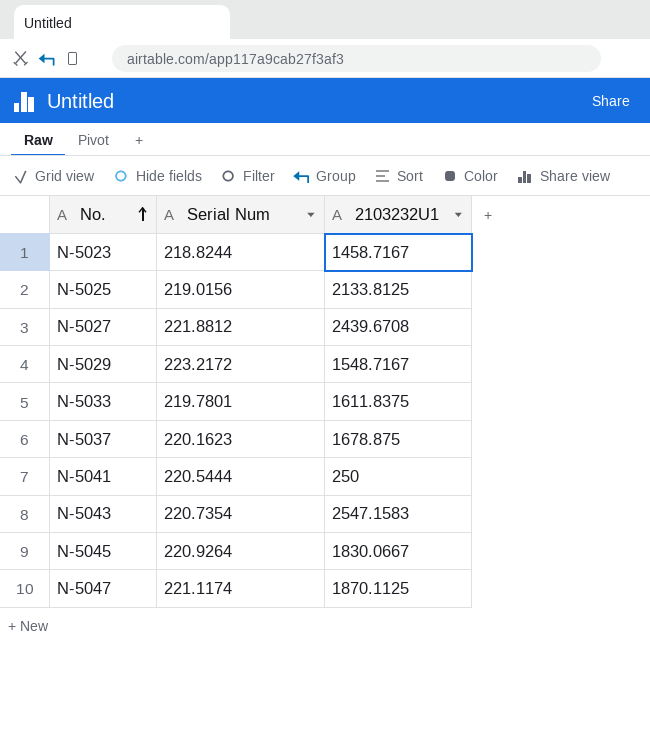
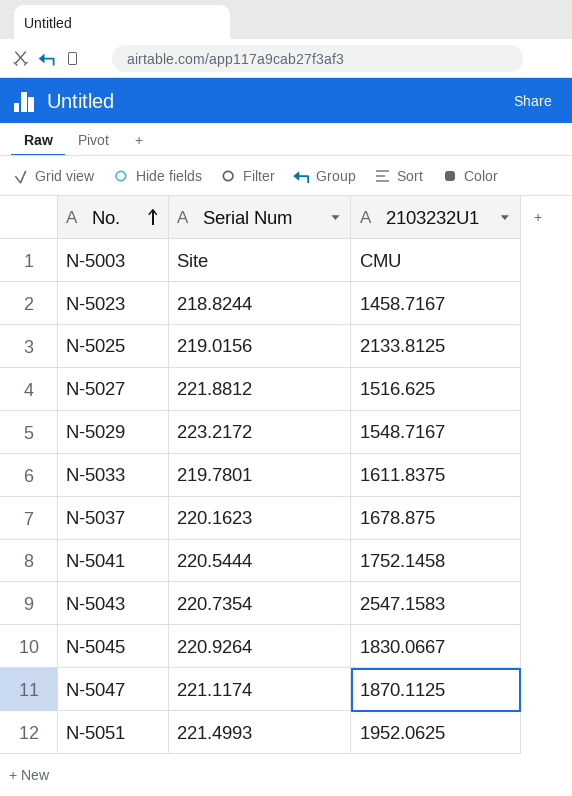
row N-5003: none -> Site | CMU
N-5027 | 2103232U1: 2439.6708 -> 1516.625
N-5041 | 2103232U1: 250 -> 1752.1458
row N-5051: none -> 221.4993 | 1952.0625

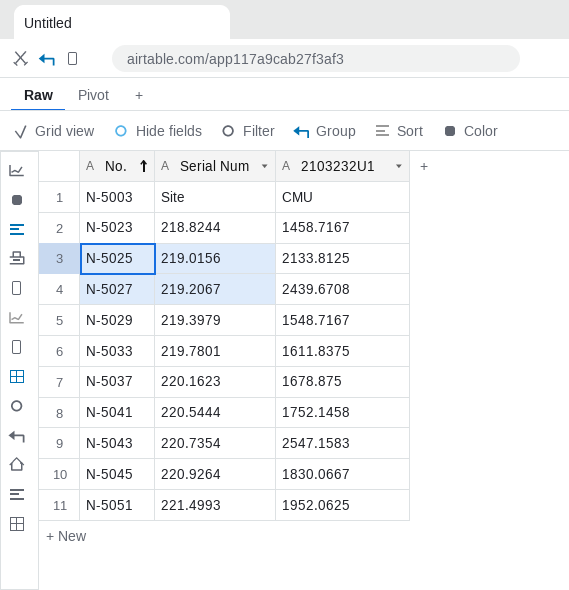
row N-5047: 221.1174 | 1870.1125 -> none
N-5027 | Serial Num: 221.8812 -> 219.2067
N-5027 | 2103232U1: 1516.625 -> 2439.6708
N-5029 | Serial Num: 223.2172 -> 219.3979

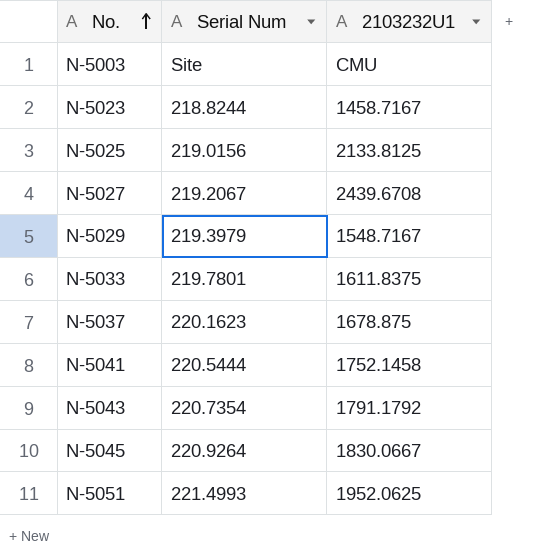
N-5043 | 2103232U1: 2547.1583 -> 1791.1792

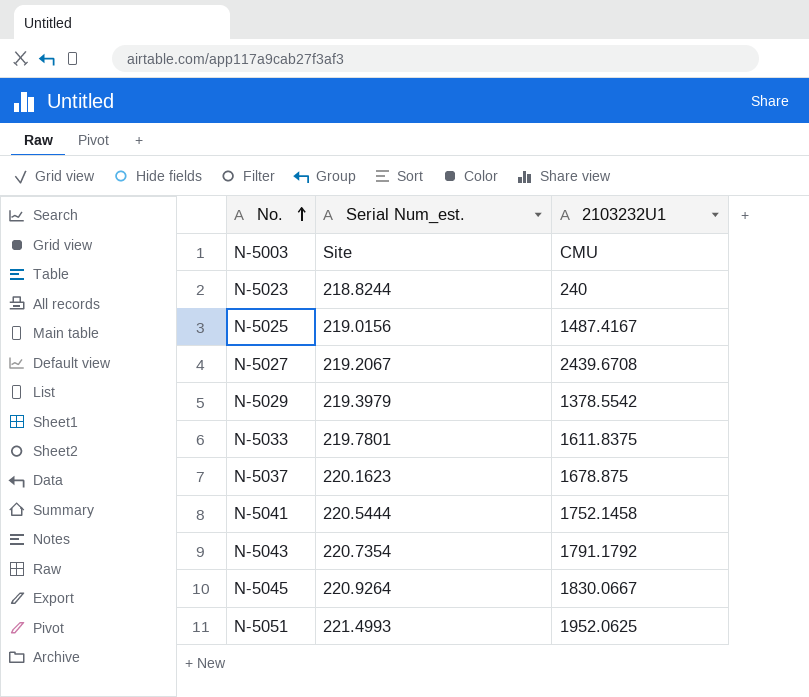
column name: Serial Num -> Serial Num_est.
N-5023 | 2103232U1: 1458.7167 -> 240
N-5025 | 2103232U1: 2133.8125 -> 1487.4167
N-5029 | 2103232U1: 1548.7167 -> 1378.5542

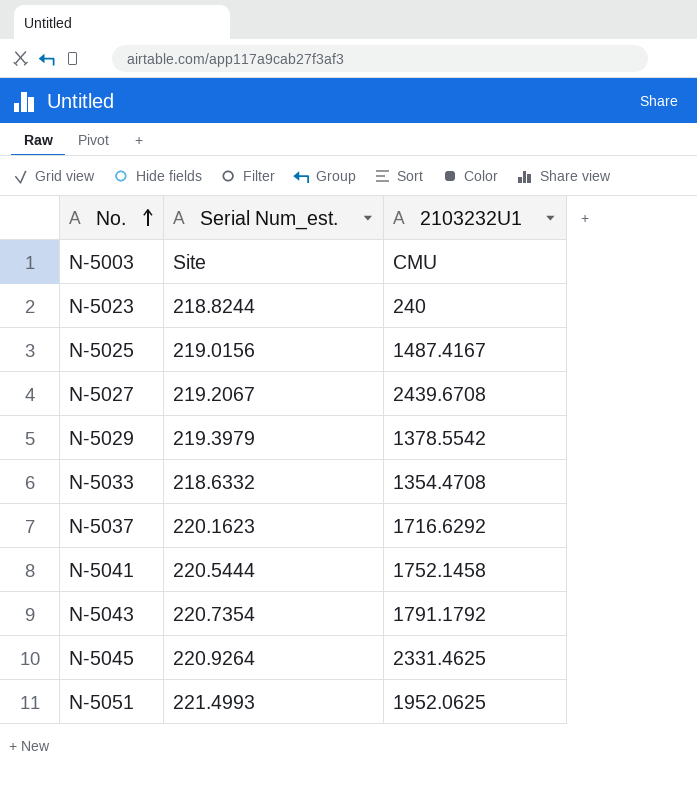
N-5033 | Serial Num_est.: 219.7801 -> 218.6332
N-5033 | 2103232U1: 1611.8375 -> 1354.4708
N-5037 | 2103232U1: 1678.875 -> 1716.6292
N-5045 | 2103232U1: 1830.0667 -> 2331.4625

